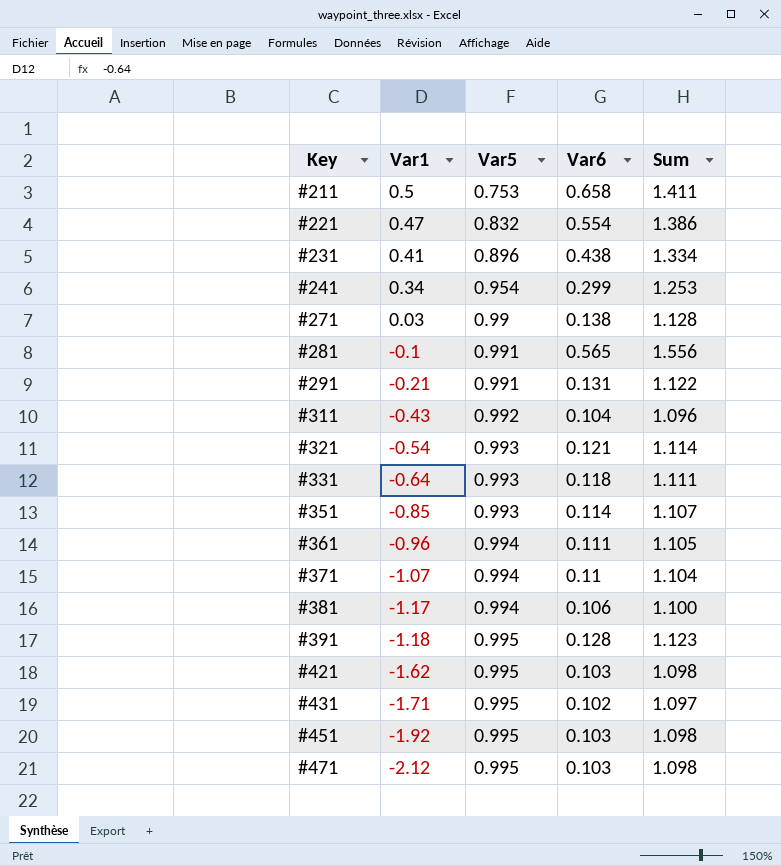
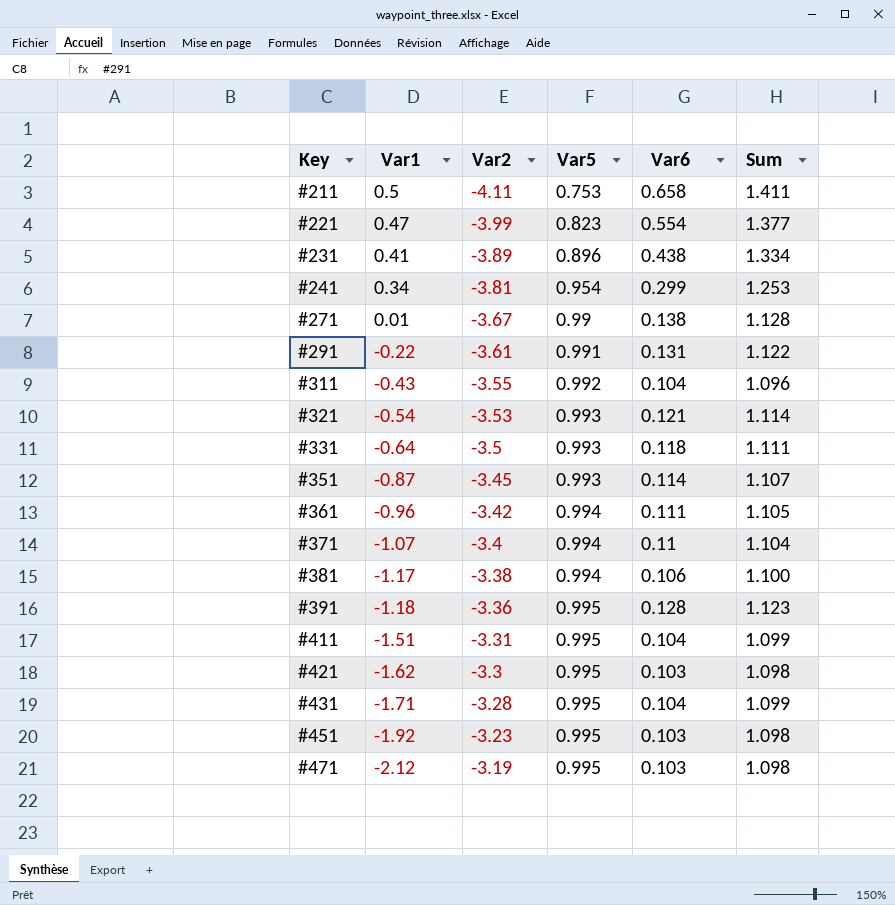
column Var2 | position: none -> 3
row #281: -0.1 | 0.991 | 0.565 | 1.556 -> none
#221 | Var5: 0.832 -> 0.823
#221 | Sum: 1.386 -> 1.377
#271 | Var1: 0.03 -> 0.01
#291 | Var1: -0.21 -> -0.22
#351 | Var1: -0.85 -> -0.87
row #411: none -> -1.51 | -3.31 | 0.995 | 0.104 | 1.099
#431 | Var6: 0.102 -> 0.104
#431 | Sum: 1.097 -> 1.099

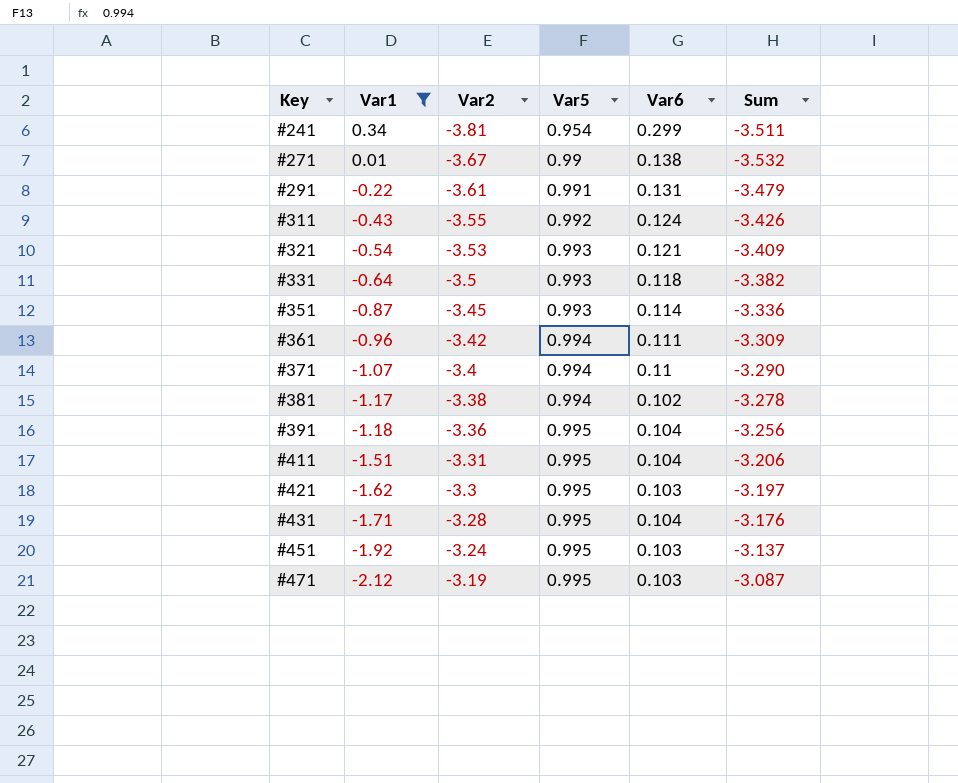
filter: none -> Var1 <= 0.34
column Sum | formula: [Var5] + [Var6] -> [Var2] + [Var6]
#311 | Var6: 0.104 -> 0.124
#381 | Var6: 0.106 -> 0.102
#391 | Var6: 0.128 -> 0.104
#451 | Var2: -3.23 -> -3.24

